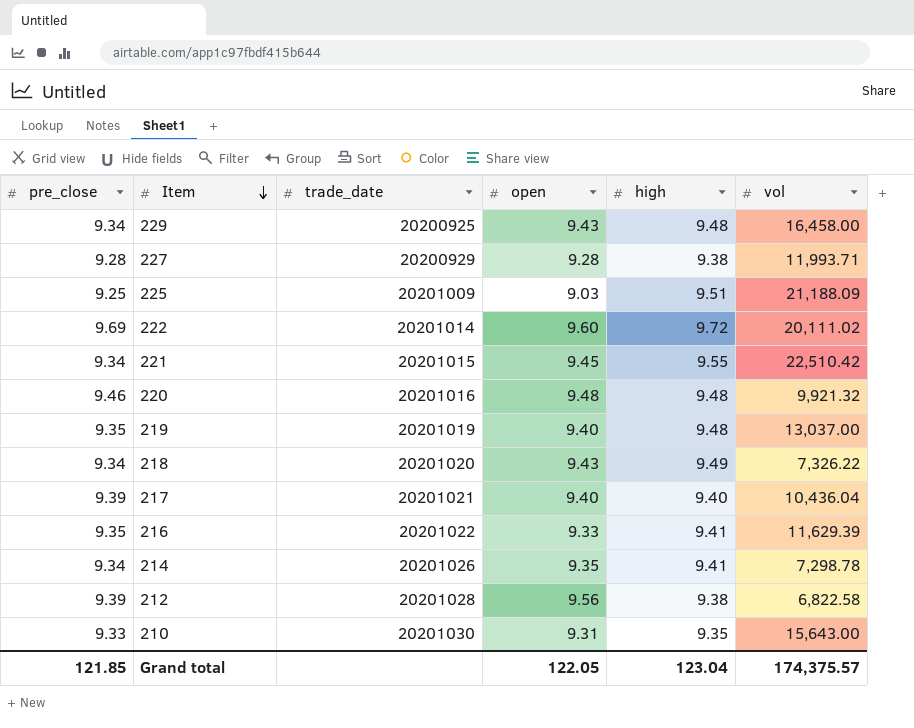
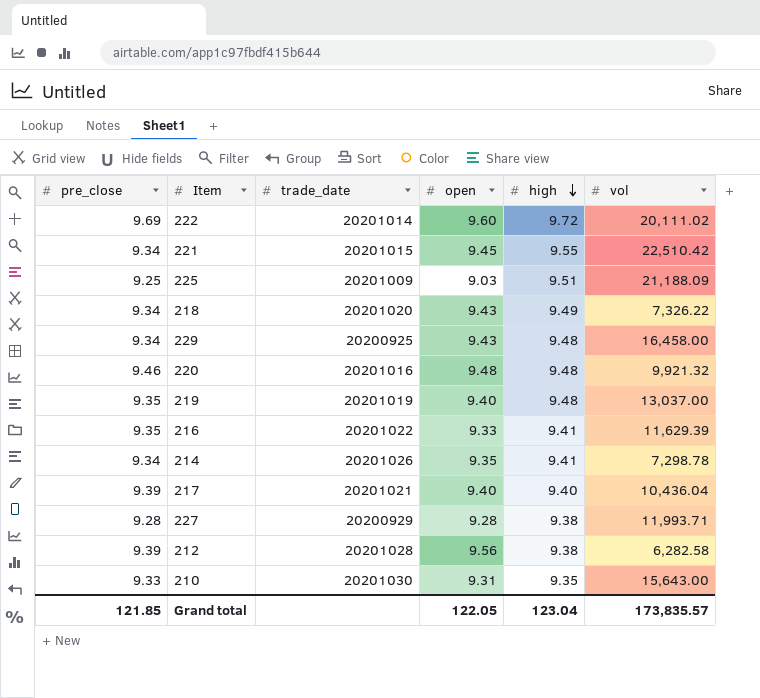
row order: Item descending -> high descending
212 | vol: 6,822.58 -> 6,282.58
Grand total | vol: 174,375.57 -> 173,835.57

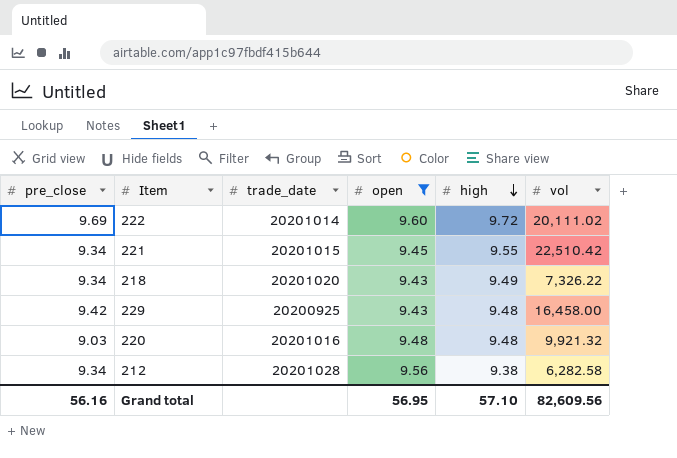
filter: none -> open >= 9.43
229 | pre_close: 9.34 -> 9.42
220 | pre_close: 9.46 -> 9.03
212 | pre_close: 9.39 -> 9.34
Grand total | pre_close: 121.85 -> 56.16
Grand total | open: 122.05 -> 56.95
Grand total | high: 123.04 -> 57.10
Grand total | vol: 173,835.57 -> 82,609.56

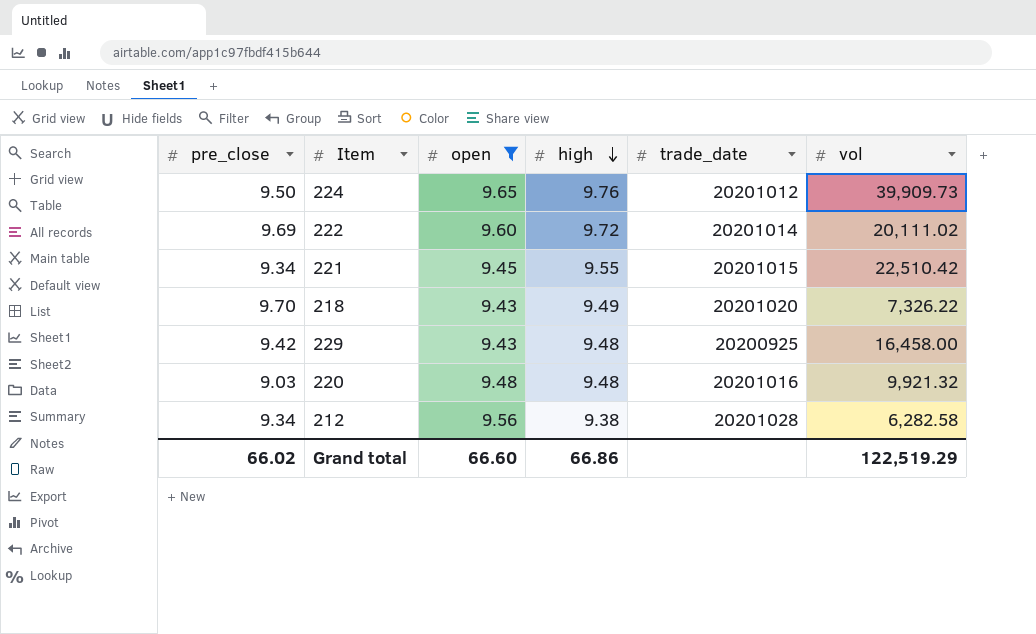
column trade_date | position: 3 -> 5
row 224: none -> 9.50 | 9.65 | 9.76 | 20201012 | 39,909.73
218 | pre_close: 9.34 -> 9.70
Grand total | pre_close: 56.16 -> 66.02
Grand total | open: 56.95 -> 66.60
Grand total | high: 57.10 -> 66.86
Grand total | vol: 82,609.56 -> 122,519.29

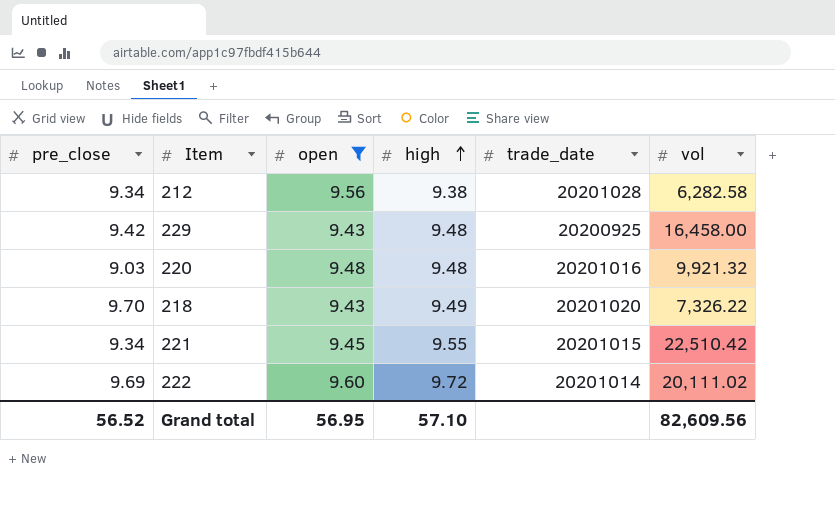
row order: high descending -> high ascending
row 224: 9.50 | 9.65 | 9.76 | 20201012 | 39,909.73 -> none
Grand total | pre_close: 66.02 -> 56.52
Grand total | open: 66.60 -> 56.95
Grand total | high: 66.86 -> 57.10
Grand total | vol: 122,519.29 -> 82,609.56

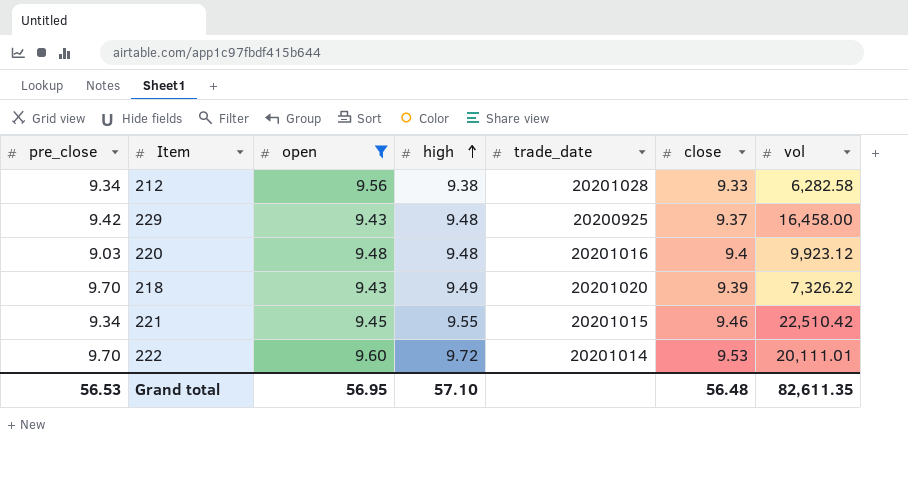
column close | position: none -> 6
220 | vol: 9,921.32 -> 9,923.12
222 | pre_close: 9.69 -> 9.70
222 | vol: 20,111.02 -> 20,111.01
Grand total | pre_close: 56.52 -> 56.53
Grand total | vol: 82,609.56 -> 82,611.35

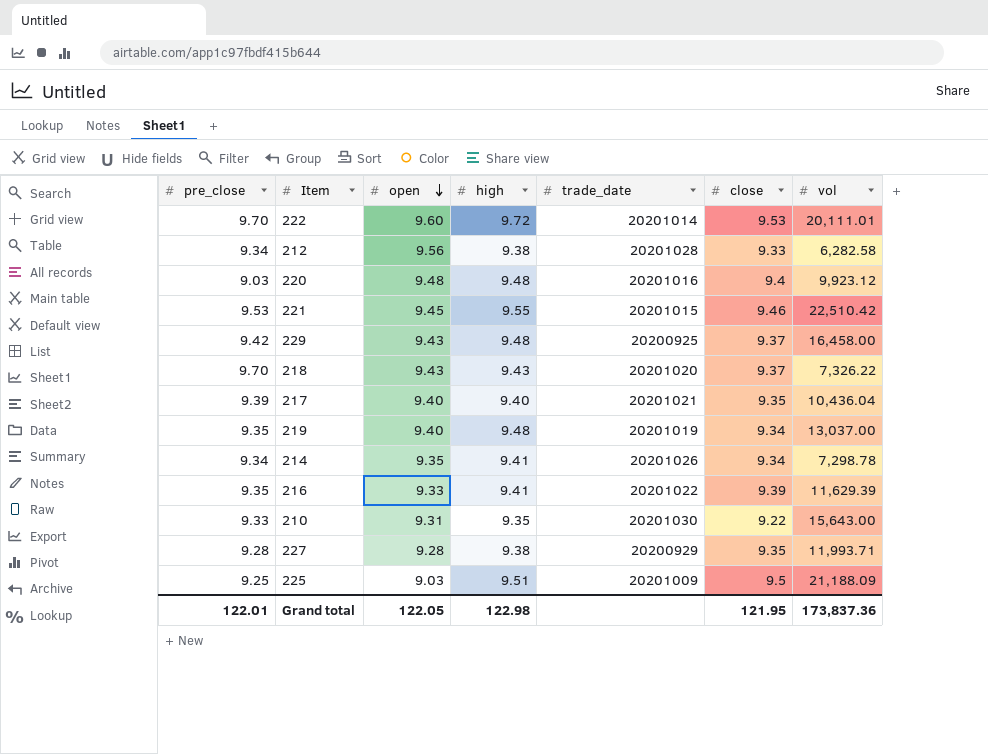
filter: open >= 9.43 -> none
row order: high ascending -> open descending
221 | pre_close: 9.34 -> 9.53
218 | high: 9.49 -> 9.43
218 | close: 9.39 -> 9.37
Grand total | pre_close: 56.53 -> 122.01
Grand total | open: 56.95 -> 122.05
Grand total | high: 57.10 -> 122.98
Grand total | close: 56.48 -> 121.95
Grand total | vol: 82,611.35 -> 173,837.36

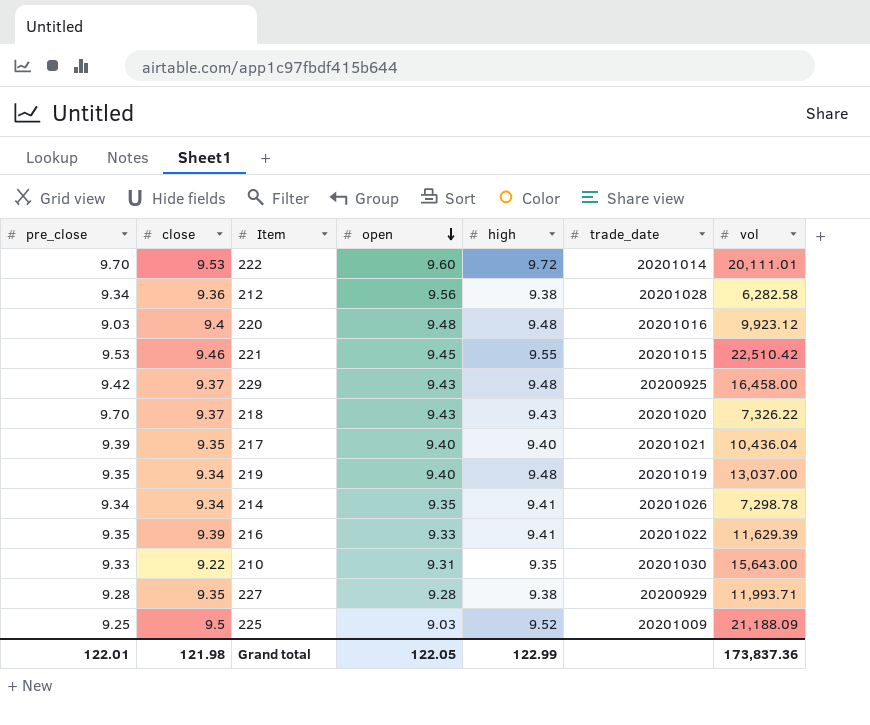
column close | position: 6 -> 2
212 | close: 9.33 -> 9.36
225 | high: 9.51 -> 9.52
Grand total | close: 121.95 -> 121.98
Grand total | high: 122.98 -> 122.99

